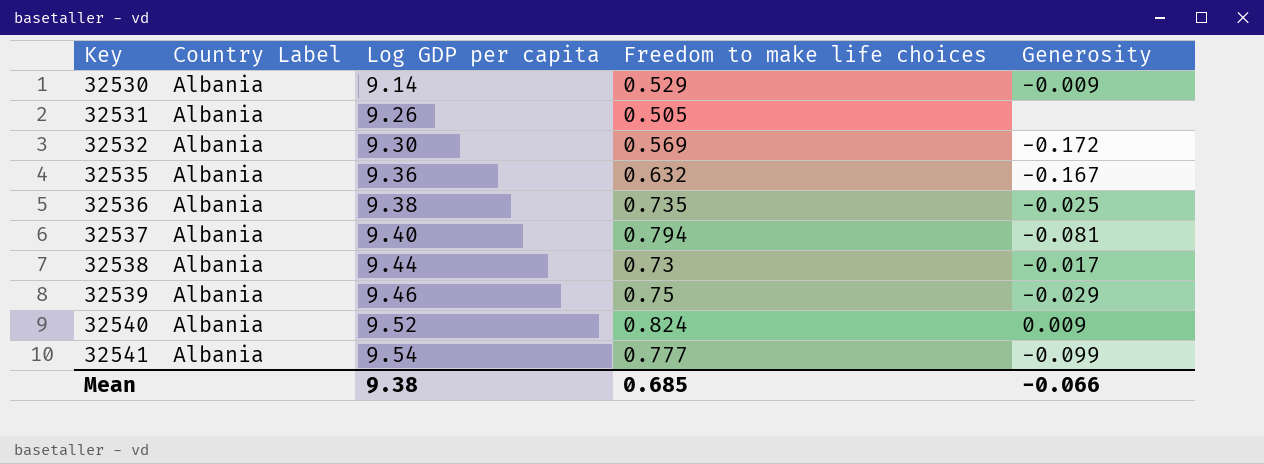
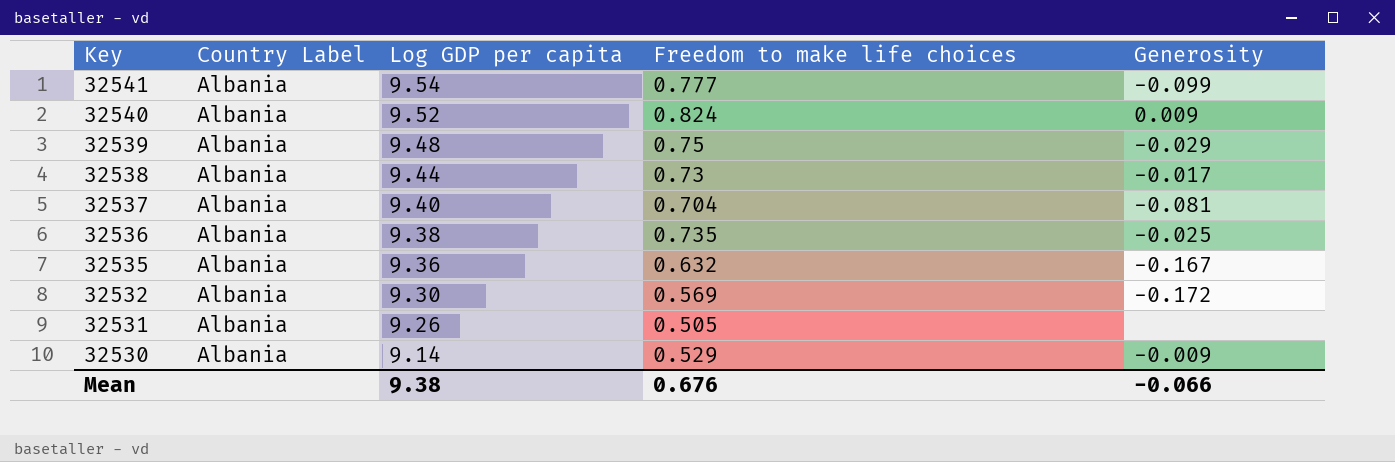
row order: Key ascending -> Key descending
32539 | Log GDP per capita: 9.46 -> 9.48
32537 | Freedom to make life choices: 0.794 -> 0.704
Mean | Freedom to make life choices: 0.685 -> 0.676

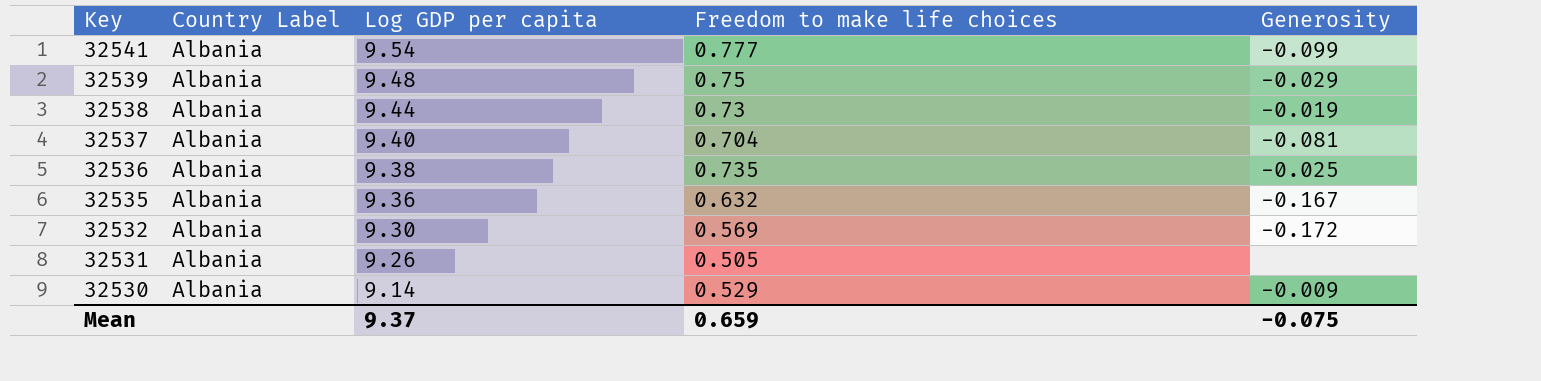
row 32540: Albania | 9.52 | 0.824 | 0.009 -> none
32538 | Generosity: -0.017 -> -0.019
Mean | Log GDP per capita: 9.38 -> 9.37
Mean | Freedom to make life choices: 0.676 -> 0.659
Mean | Generosity: -0.066 -> -0.075

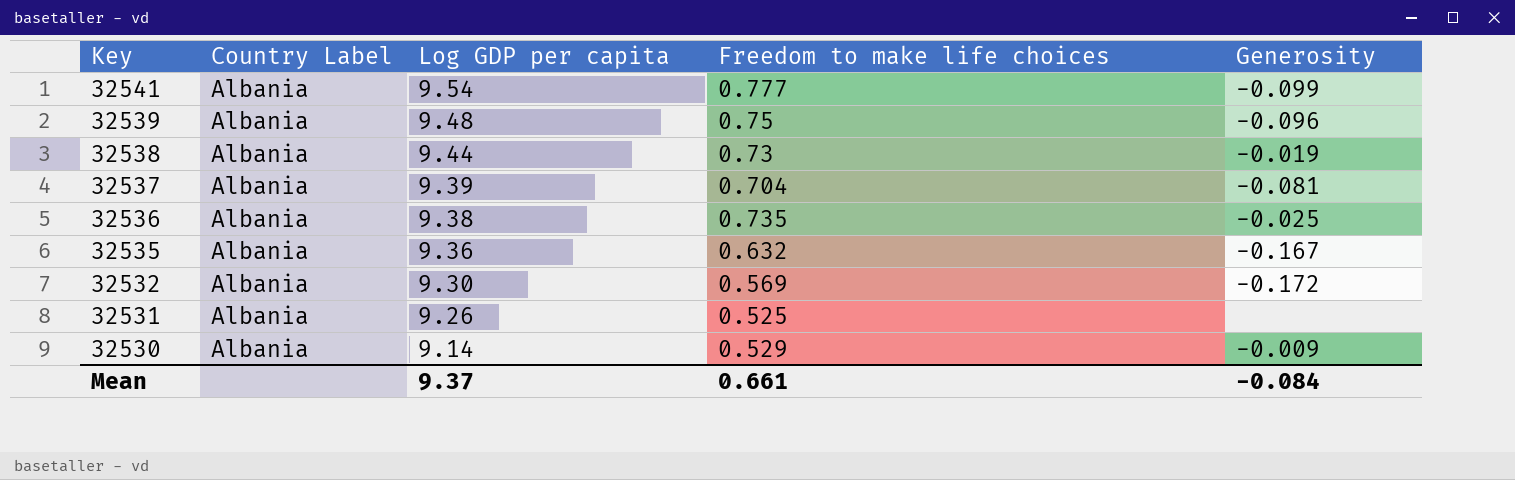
32539 | Generosity: -0.029 -> -0.096
32537 | Log GDP per capita: 9.40 -> 9.39
32531 | Freedom to make life choices: 0.505 -> 0.525
Mean | Freedom to make life choices: 0.659 -> 0.661
Mean | Generosity: -0.075 -> -0.084

